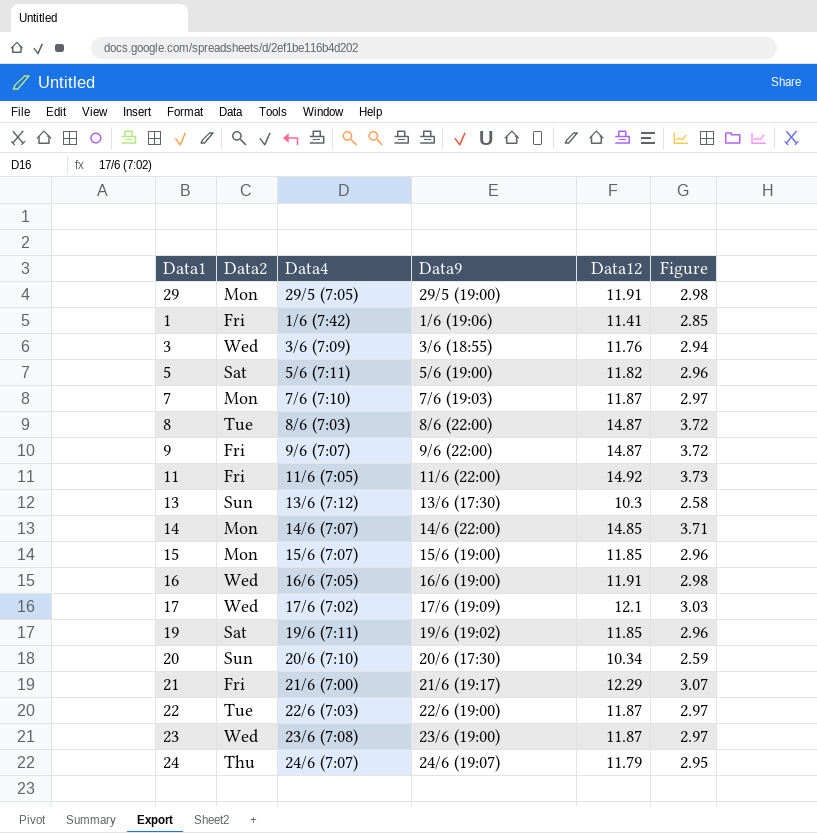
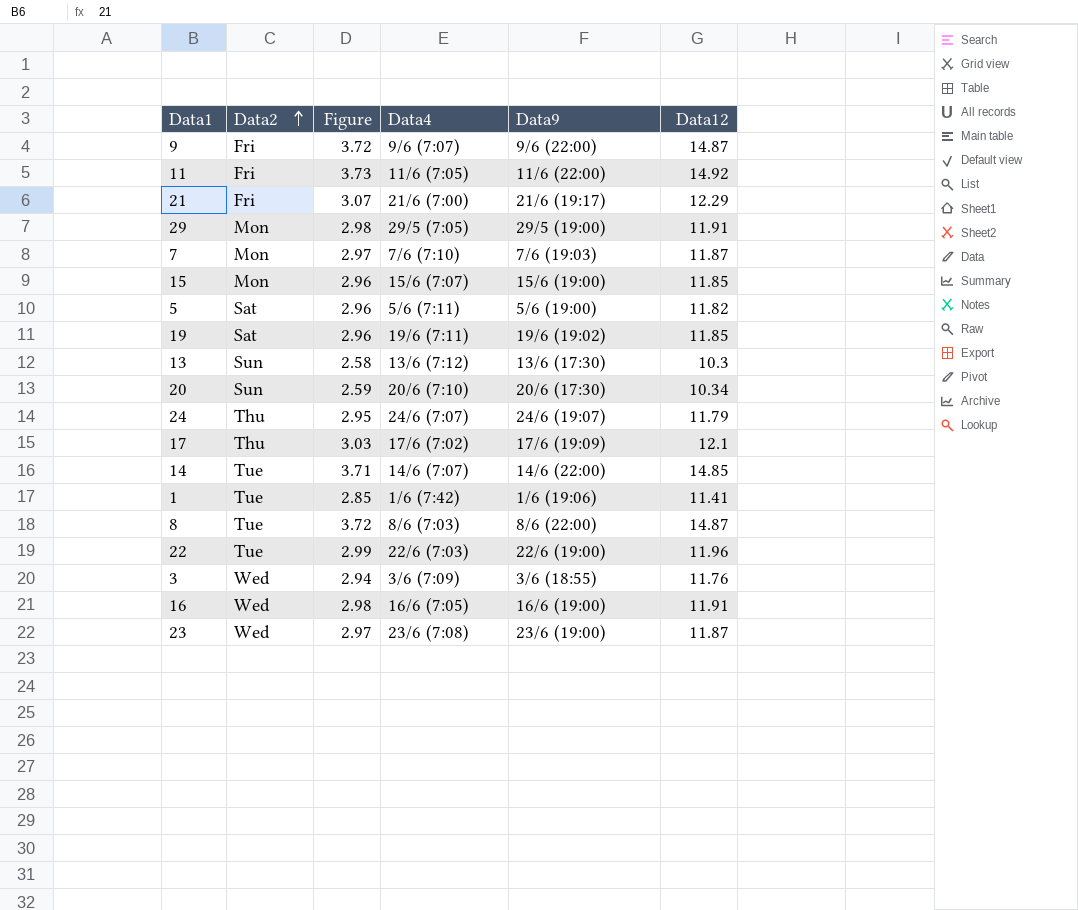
row order: none -> Data2 ascending
column Figure | position: 6 -> 3
17 | Data2: Wed -> Thu
14 | Data2: Mon -> Tue
1 | Data2: Fri -> Tue
22 | Figure: 2.97 -> 2.99
22 | Data12: 11.87 -> 11.96

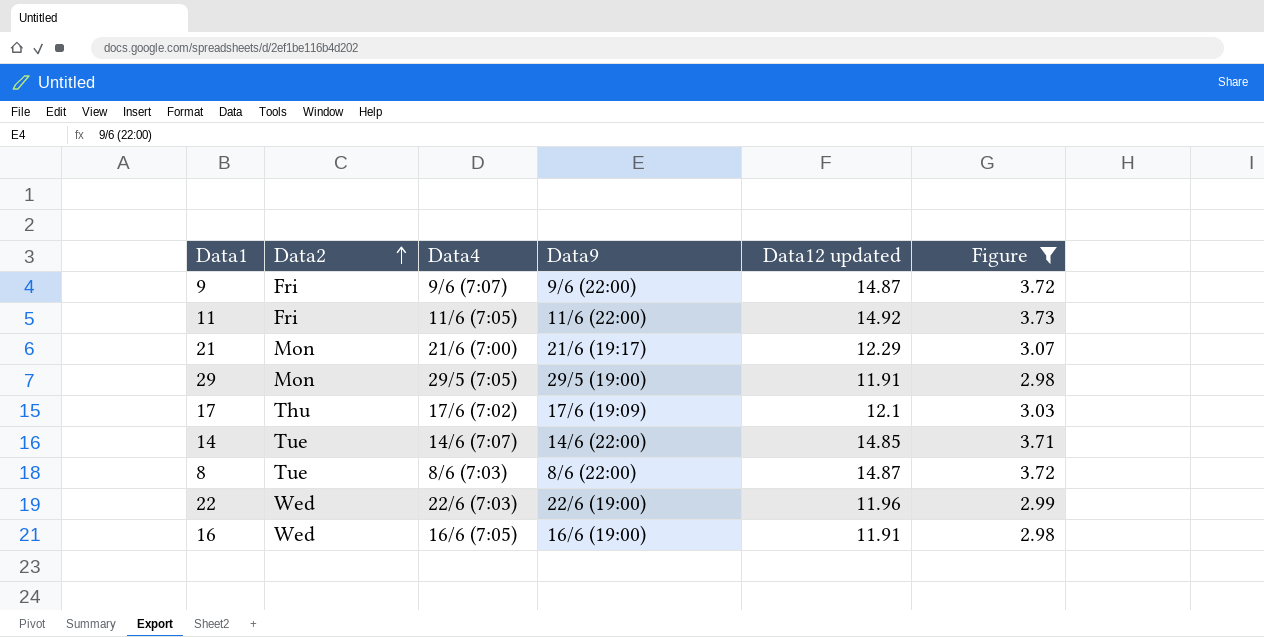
filter: none -> Figure >= 2.98
column name: Data12 -> Data12 updated
column Figure | position: 3 -> 6
21 | Data2: Fri -> Mon
22 | Data2: Tue -> Wed

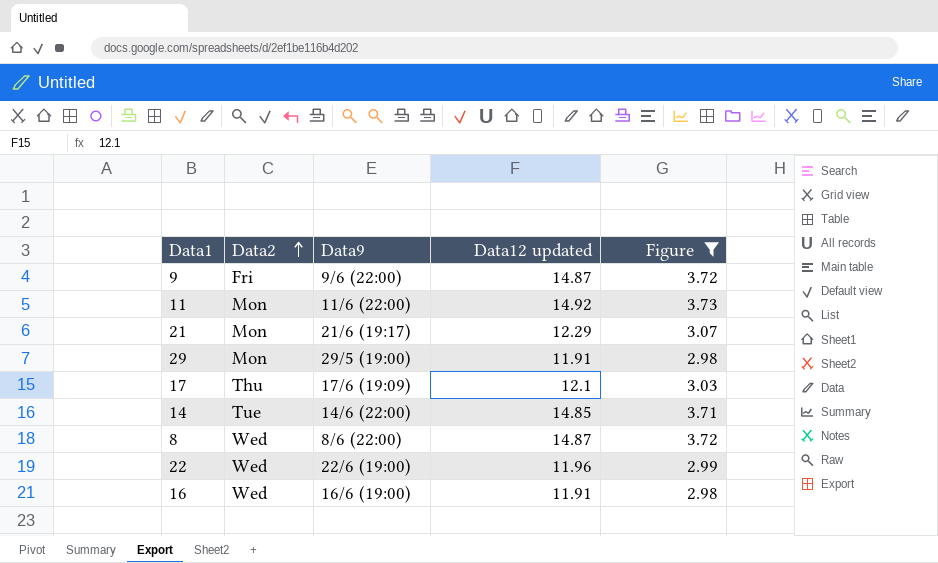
column Data4 | position: 3 -> none
11 | Data2: Fri -> Mon
8 | Data2: Tue -> Wed

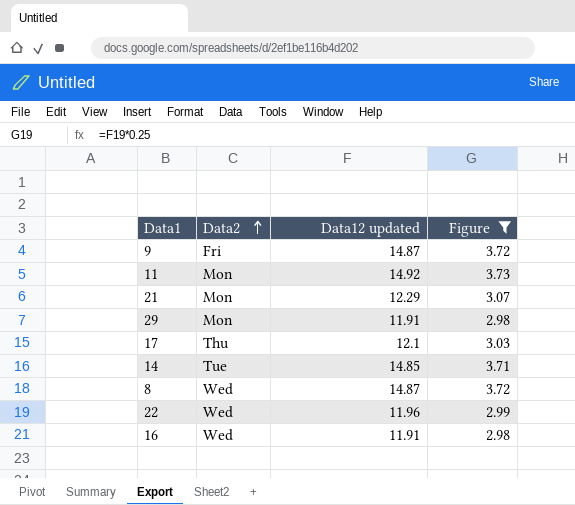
column Data9 | position: 3 -> none

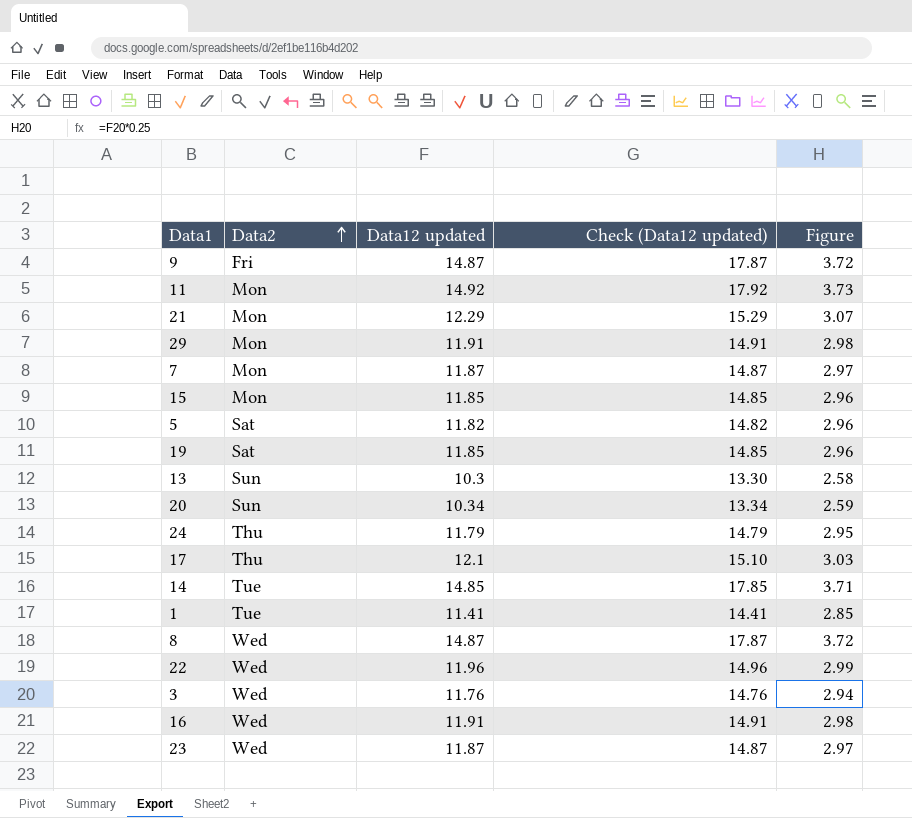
filter: Figure >= 2.98 -> none
column Check (Data12 updated) | formula: none -> [Data12 updated] + 3

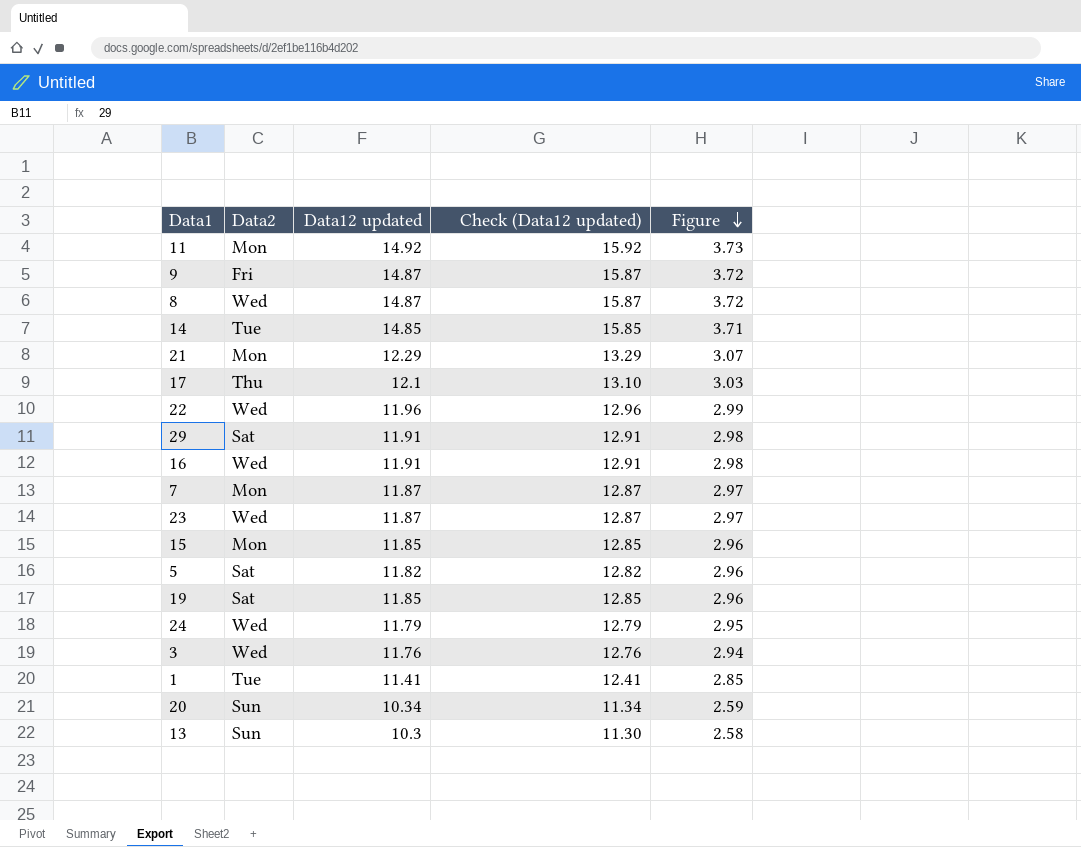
row order: Data2 ascending -> Figure descending
column Check (Data12 updated) | formula: [Data12 updated] + 3 -> [Data12 updated] + 1
29 | Data2: Mon -> Sat
24 | Data2: Thu -> Wed

